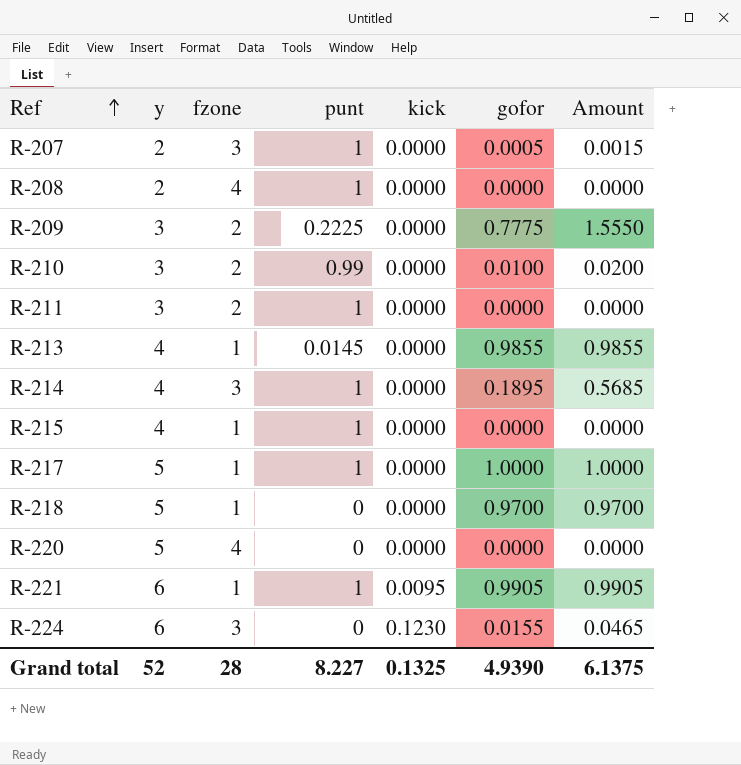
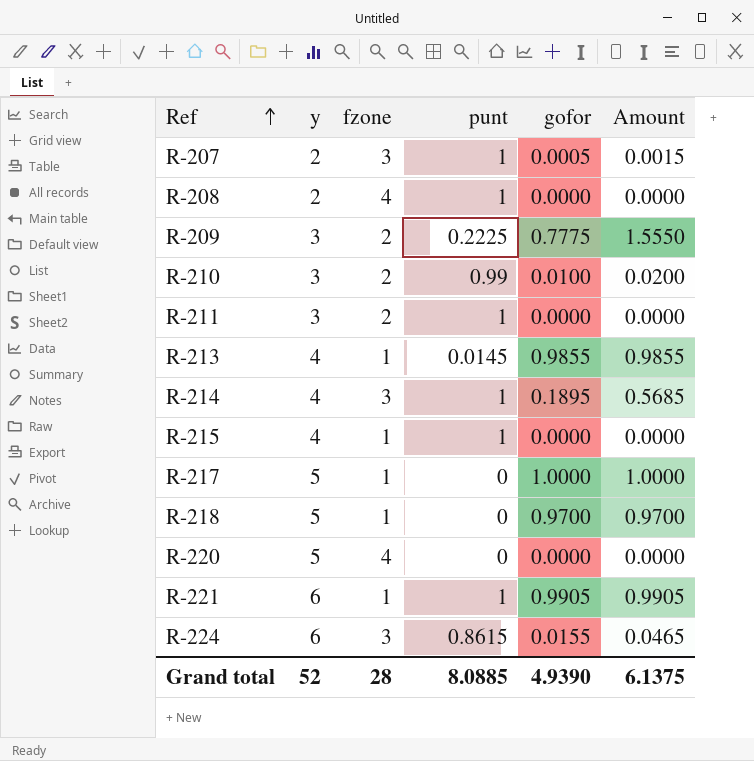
column kick | position: 5 -> none
R-217 | punt: 1 -> 0
R-224 | punt: 0 -> 0.8615
Grand total | punt: 8.227 -> 8.0885

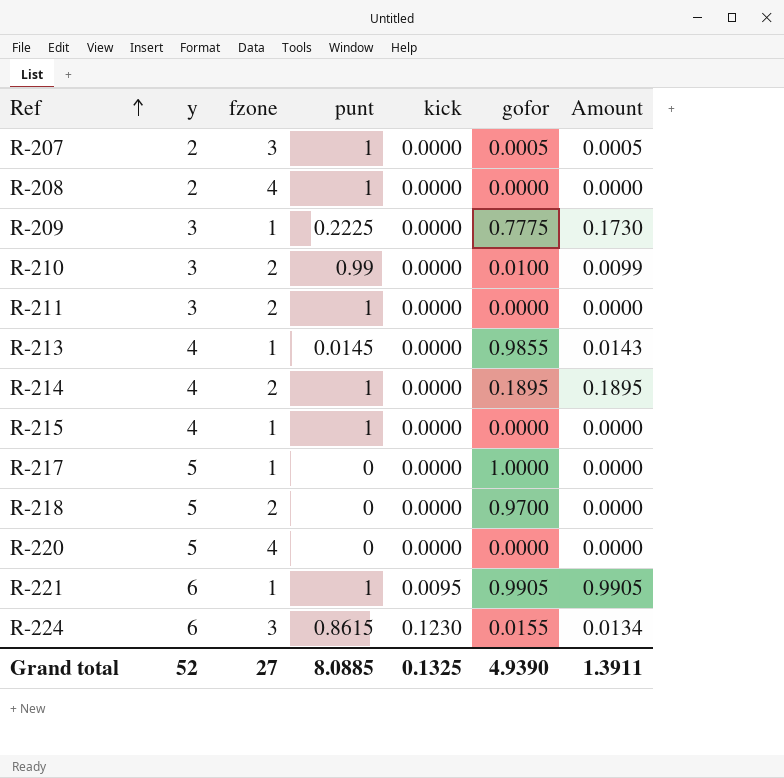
column kick | position: none -> 5
column Amount | formula: [fzone] * [gofor] -> [punt] * [gofor]
R-209 | fzone: 2 -> 1
R-214 | fzone: 3 -> 2
R-218 | fzone: 1 -> 2
Grand total | fzone: 28 -> 27
Grand total | Amount: 6.1375 -> 1.3911

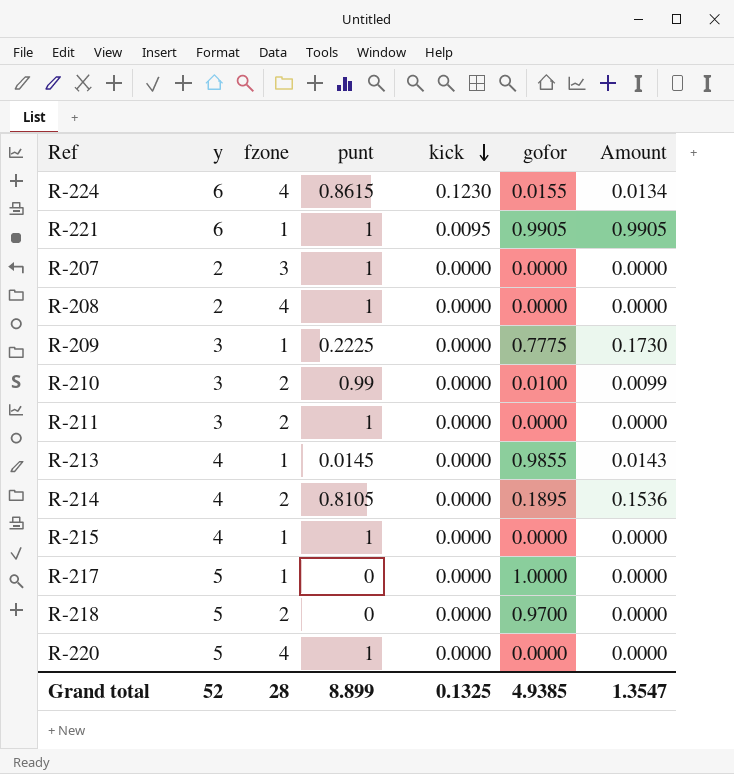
row order: Ref ascending -> kick descending
R-224 | fzone: 3 -> 4
R-207 | gofor: 0.0005 -> 0.0000
R-207 | Amount: 0.0005 -> 0.0000
R-214 | punt: 1 -> 0.8105
R-214 | Amount: 0.1895 -> 0.1536
R-220 | punt: 0 -> 1
Grand total | fzone: 27 -> 28
Grand total | punt: 8.0885 -> 8.899
Grand total | gofor: 4.9390 -> 4.9385
Grand total | Amount: 1.3911 -> 1.3547

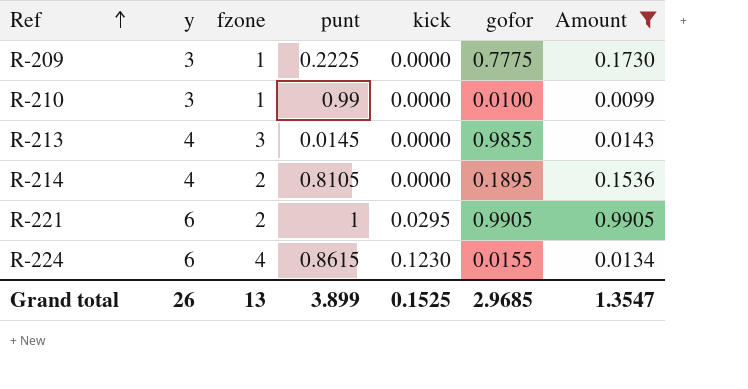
filter: none -> Amount != 0.0000
row order: kick descending -> Ref ascending
R-210 | fzone: 2 -> 1
R-213 | fzone: 1 -> 3
R-221 | fzone: 1 -> 2
R-221 | kick: 0.0095 -> 0.0295
Grand total | y: 52 -> 26
Grand total | fzone: 28 -> 13
Grand total | punt: 8.899 -> 3.899
Grand total | kick: 0.1325 -> 0.1525
Grand total | gofor: 4.9385 -> 2.9685

